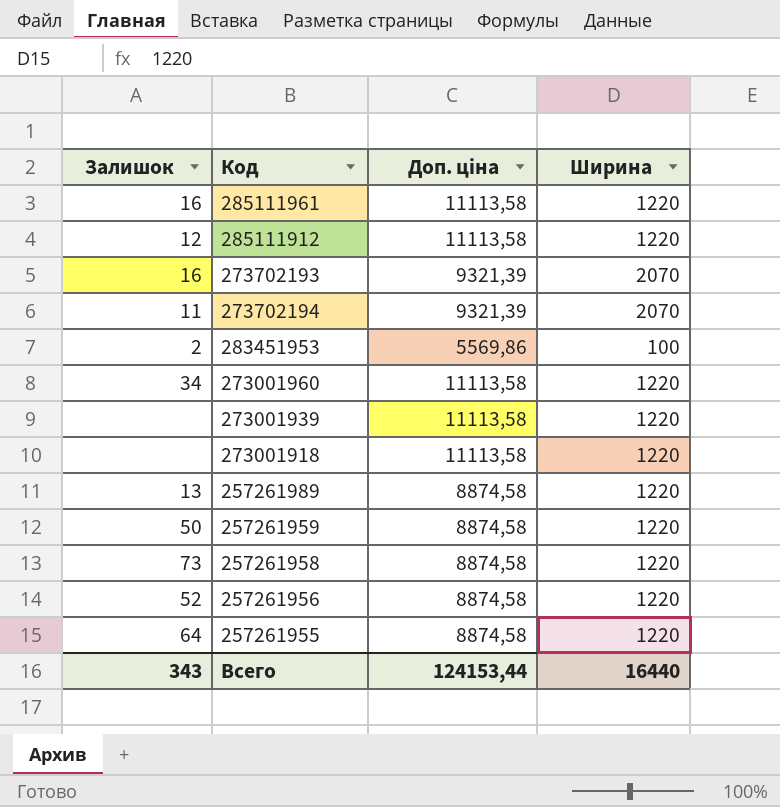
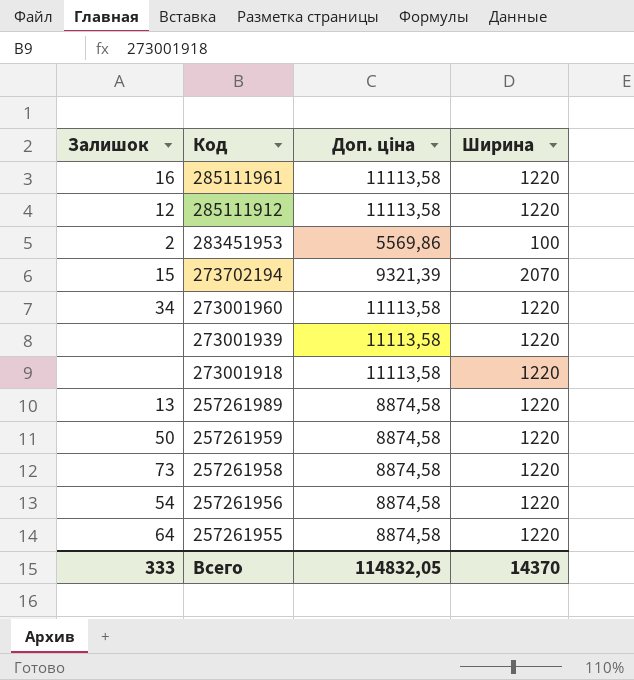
row order: none -> Код descending
row 273702193: 16 | 9321,39 | 2070 -> none
273702194 | Залишок: 11 -> 15
257261956 | Залишок: 52 -> 54
Всего | Залишок: 343 -> 333
Всего | Доп. ціна: 124153,44 -> 114832,05
Всего | Ширина: 16440 -> 14370

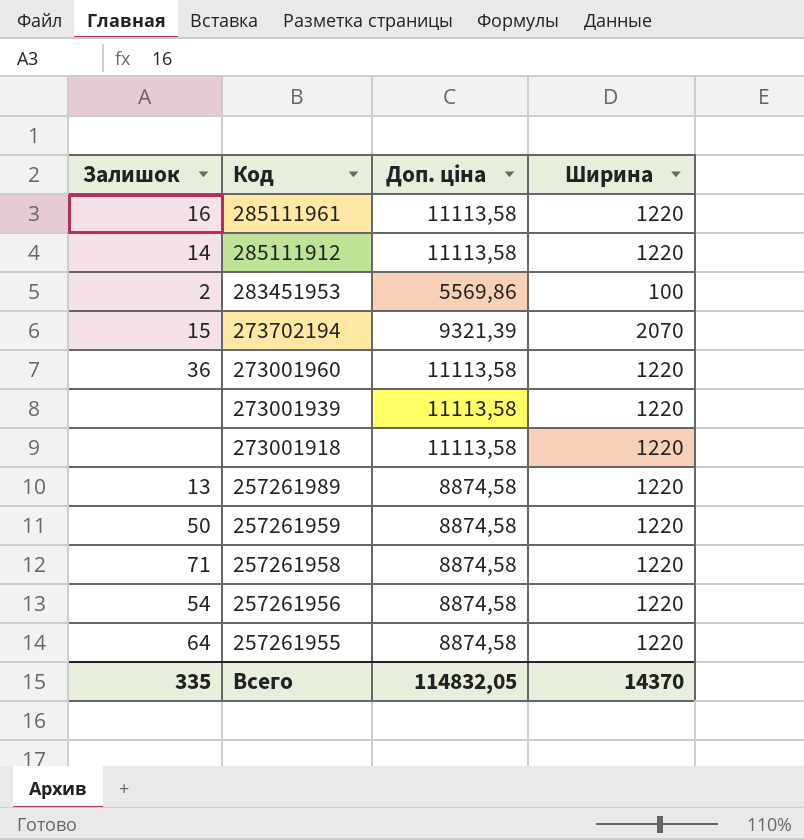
285111912 | Залишок: 12 -> 14
273001960 | Залишок: 34 -> 36
257261958 | Залишок: 73 -> 71
Всего | Залишок: 333 -> 335

